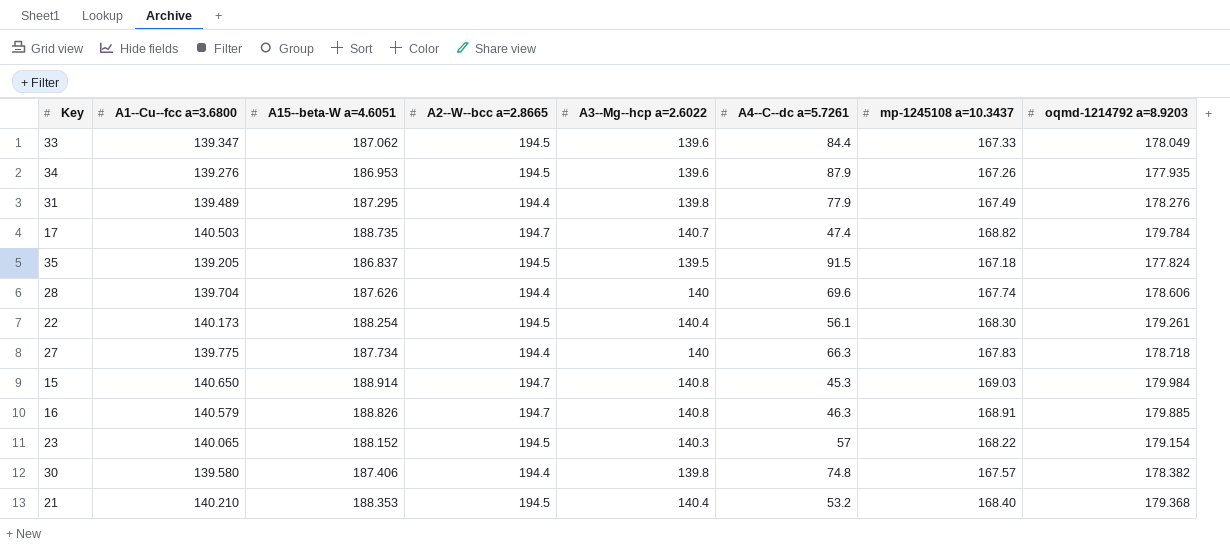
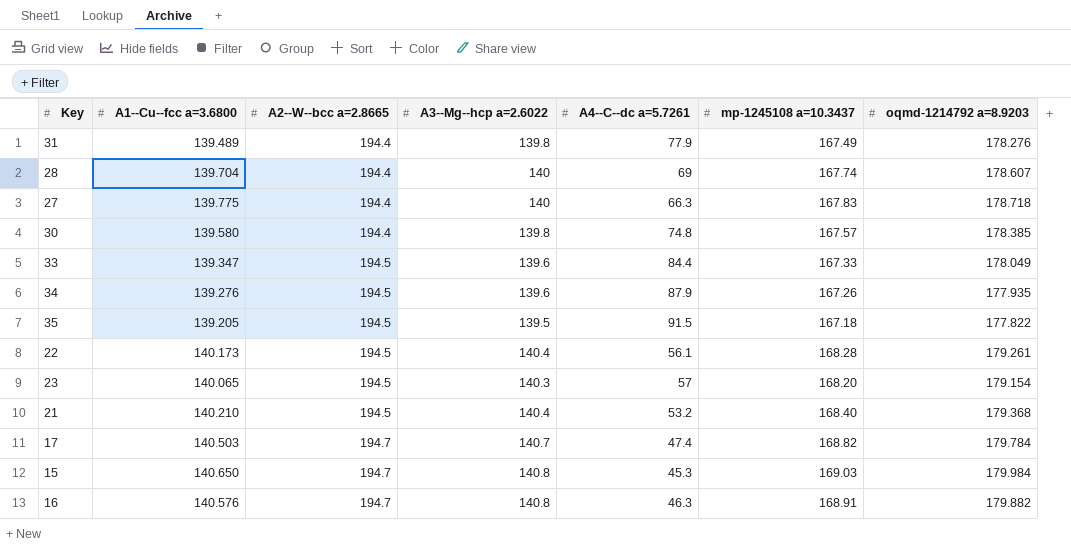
row order: none -> A2--W--bcc a=2.8665 ascending
column A15--beta-W a=4.6051 | position: 3 -> none
28 | A4--C--dc a=5.7261: 69.6 -> 69
28 | oqmd-1214792 a=8.9203: 178.606 -> 178.607
30 | oqmd-1214792 a=8.9203: 178.382 -> 178.385
35 | oqmd-1214792 a=8.9203: 177.824 -> 177.822
22 | mp-1245108 a=10.3437: 168.30 -> 168.28
23 | mp-1245108 a=10.3437: 168.22 -> 168.20
16 | A1--Cu--fcc a=3.6800: 140.579 -> 140.576
16 | oqmd-1214792 a=8.9203: 179.885 -> 179.882

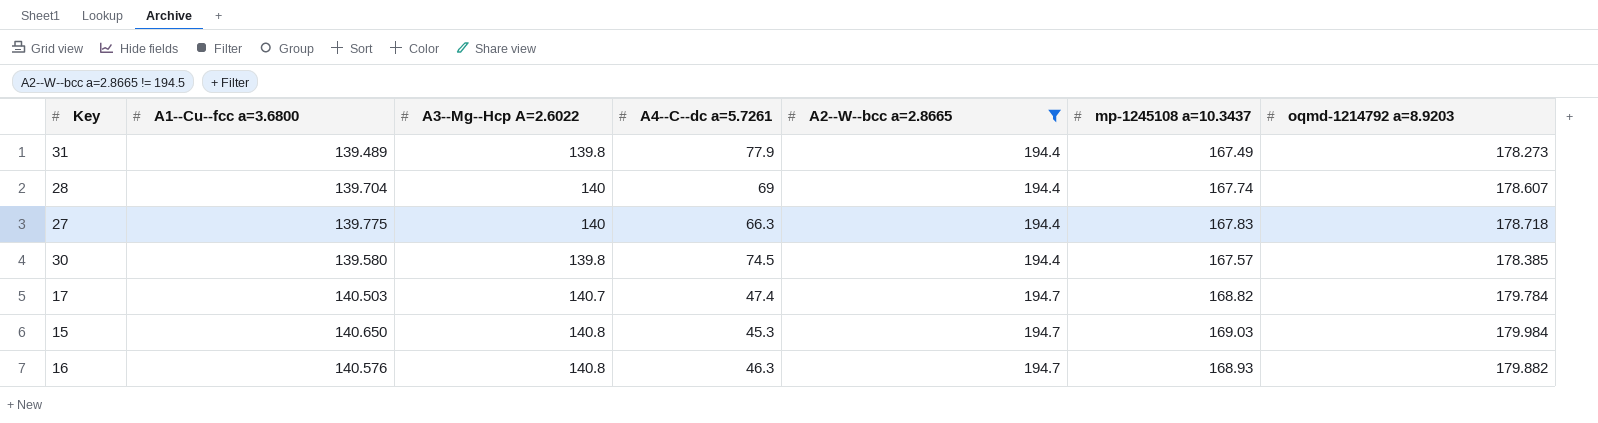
filter: none -> A2--W--bcc a=2.8665 != 194.5
column name: A3--Mg--hcp a=2.6022 -> A3--Mg--Hcp A=2.6022
column A2--W--bcc a=2.8665 | position: 3 -> 5
31 | oqmd-1214792 a=8.9203: 178.276 -> 178.273
30 | A4--C--dc a=5.7261: 74.8 -> 74.5
16 | mp-1245108 a=10.3437: 168.91 -> 168.93

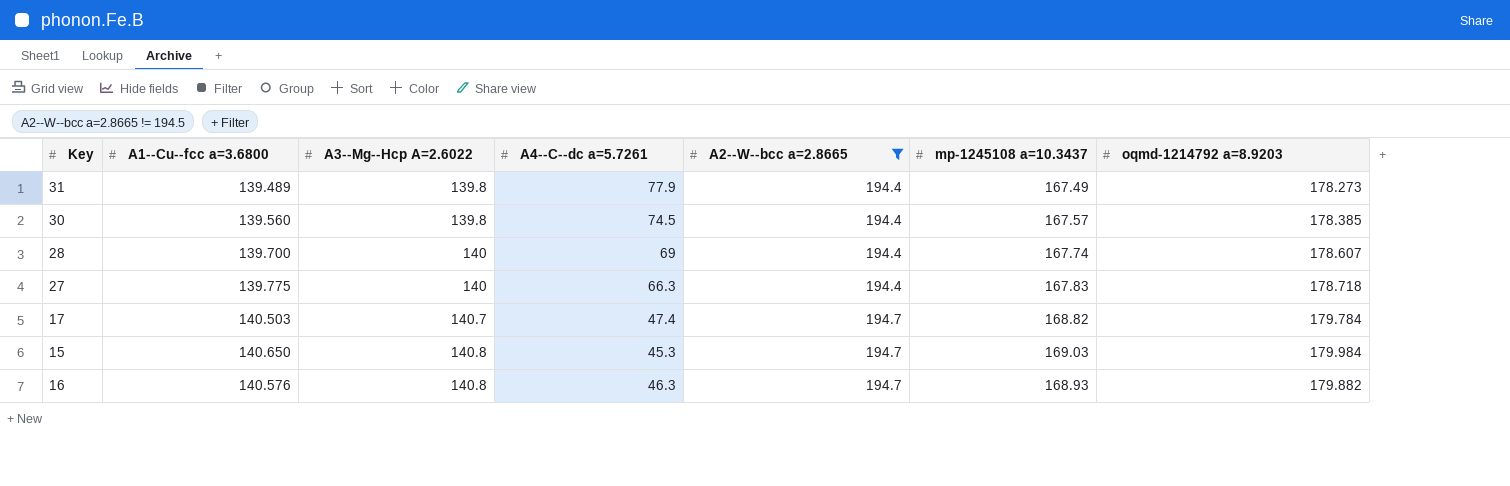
row order: A2--W--bcc a=2.8665 ascending -> A3--Mg--Hcp A=2.6022 ascending
30 | A1--Cu--fcc a=3.6800: 139.580 -> 139.560
28 | A1--Cu--fcc a=3.6800: 139.704 -> 139.700

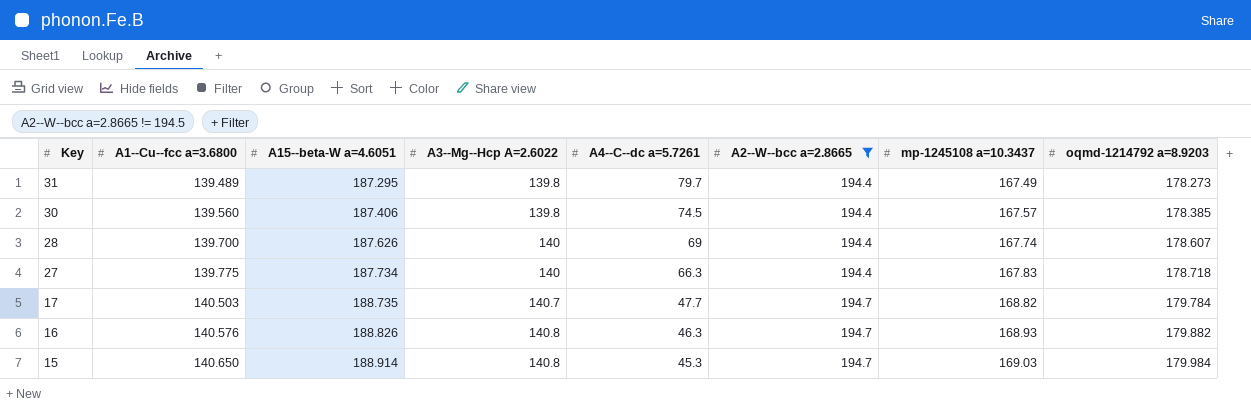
row order: A3--Mg--Hcp A=2.6022 ascending -> Key descending
column A15--beta-W a=4.6051 | position: none -> 3
31 | A4--C--dc a=5.7261: 77.9 -> 79.7
17 | A4--C--dc a=5.7261: 47.4 -> 47.7

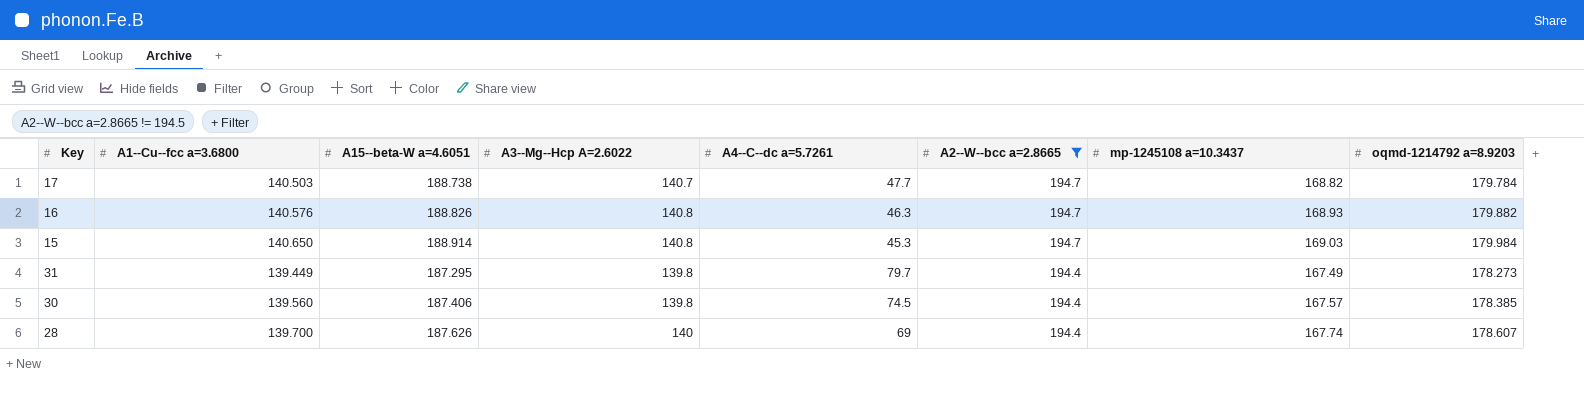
row order: Key descending -> A2--W--bcc a=2.8665 descending
row 27: 139.775 | 187.734 | 140 | 66.3 | 194.4 | 167.83 | 178.718 -> none
17 | A15--beta-W a=4.6051: 188.735 -> 188.738
31 | A1--Cu--fcc a=3.6800: 139.489 -> 139.449

